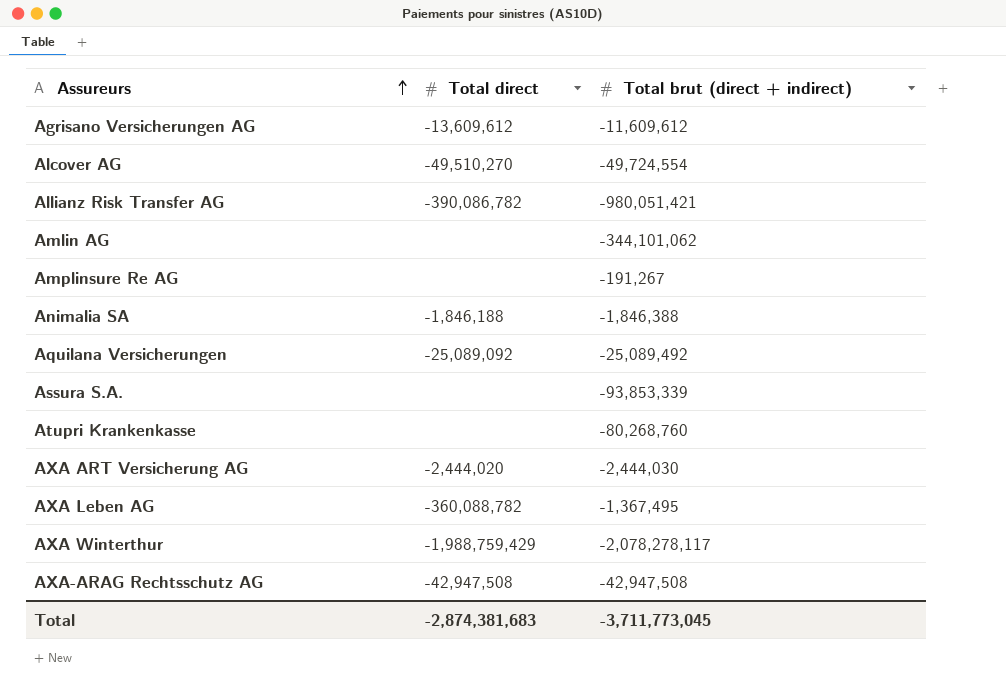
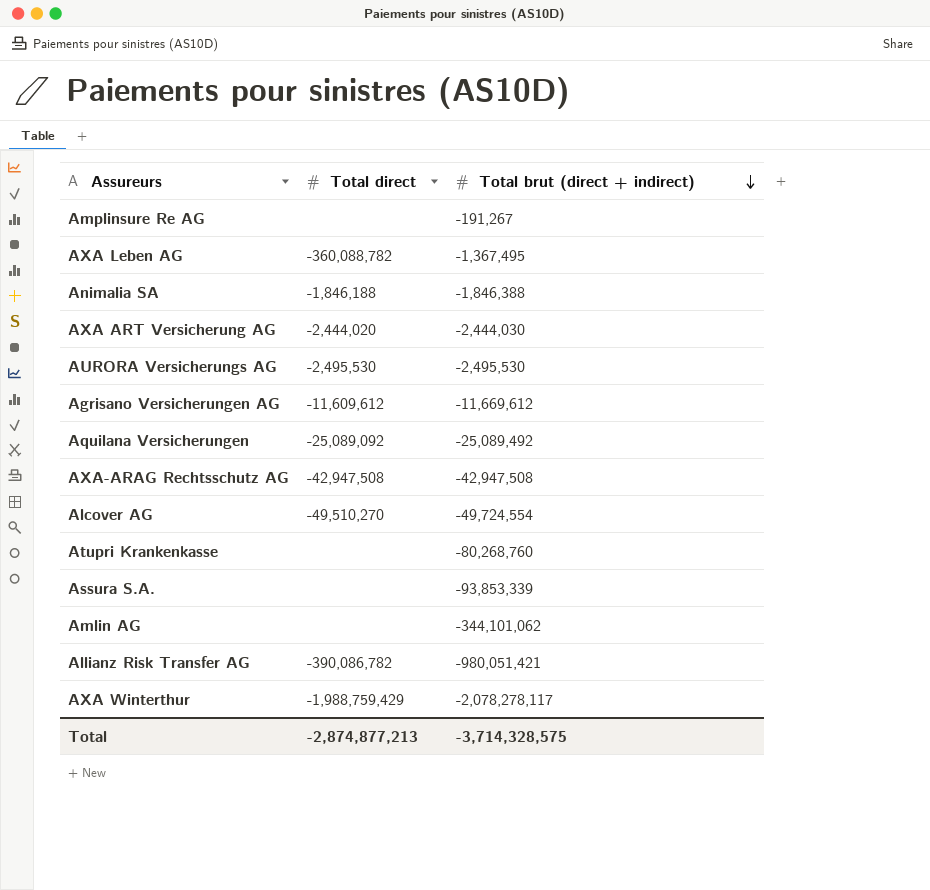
row order: Assureurs ascending -> Total brut (direct + indirect) descending
row AURORA Versicherungs AG: none -> -2,495,530 | -2,495,530
Agrisano Versicherungen AG | Total direct: -13,609,612 -> -11,609,612
Agrisano Versicherungen AG | Total brut (direct + indirect): -11,609,612 -> -11,669,612
Total | Total direct: -2,874,381,683 -> -2,874,877,213
Total | Total brut (direct + indirect): -3,711,773,045 -> -3,714,328,575

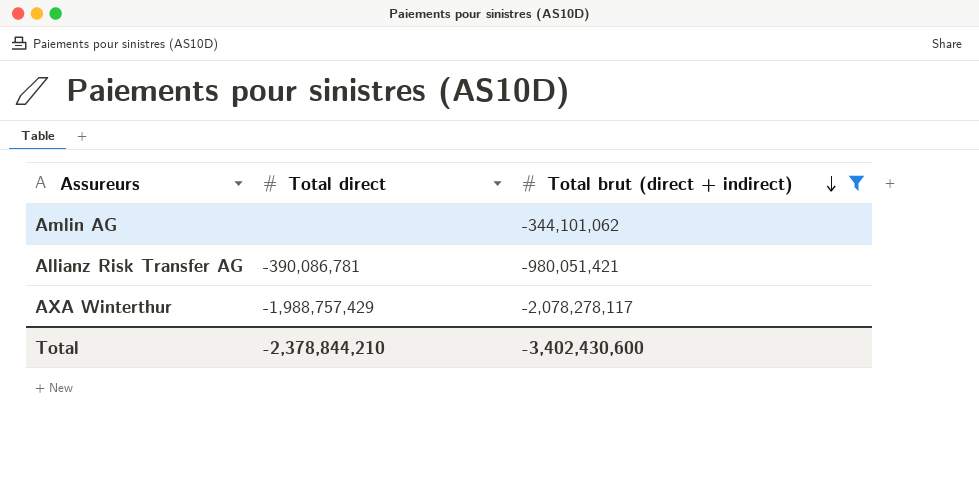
filter: none -> Total brut (direct + indirect) <= -344,101,062
Allianz Risk Transfer AG | Total direct: -390,086,782 -> -390,086,781
AXA Winterthur | Total direct: -1,988,759,429 -> -1,988,757,429
Total | Total direct: -2,874,877,213 -> -2,378,844,210
Total | Total brut (direct + indirect): -3,714,328,575 -> -3,402,430,600

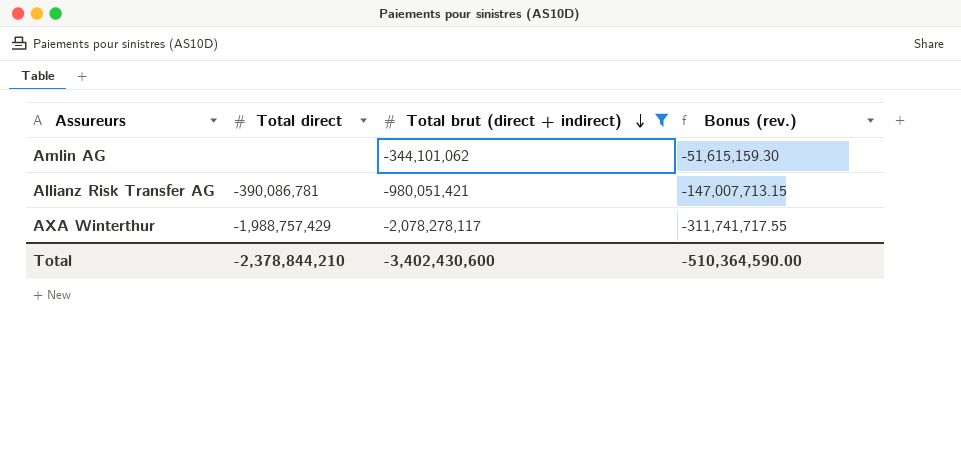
column Bonus (rev.) | formula: none -> [Total brut (direct + indirect)] * 0.15

